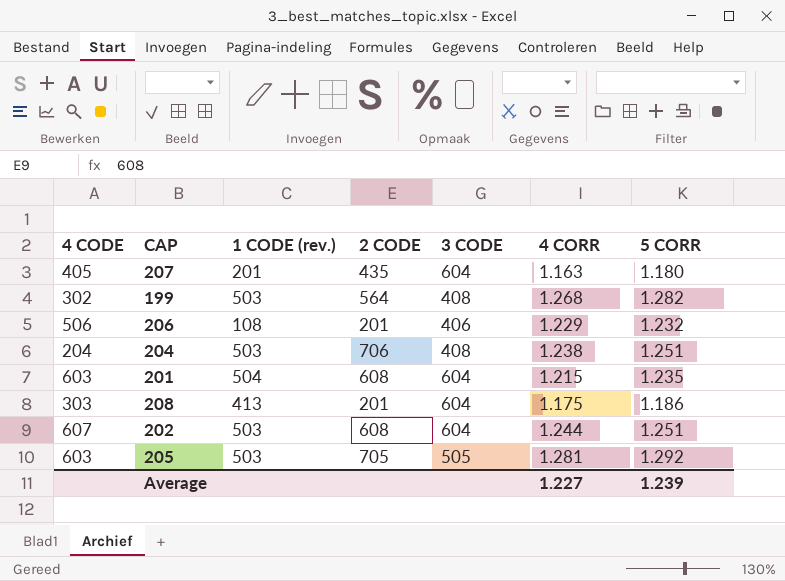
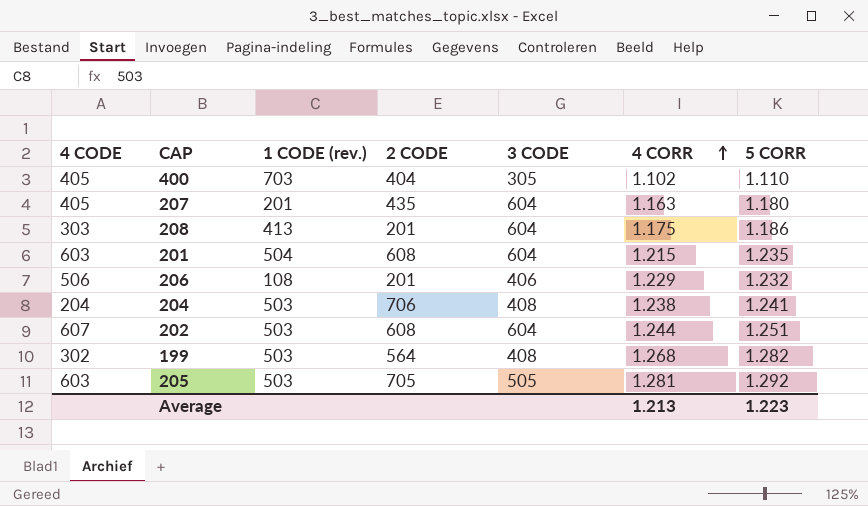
row order: none -> 4 CORR ascending
row 400: none -> 405 | 703 | 404 | 305 | 1.102 | 1.110
204 | 5 CORR: 1.251 -> 1.241
Average | 4 CORR: 1.227 -> 1.213
Average | 5 CORR: 1.239 -> 1.223

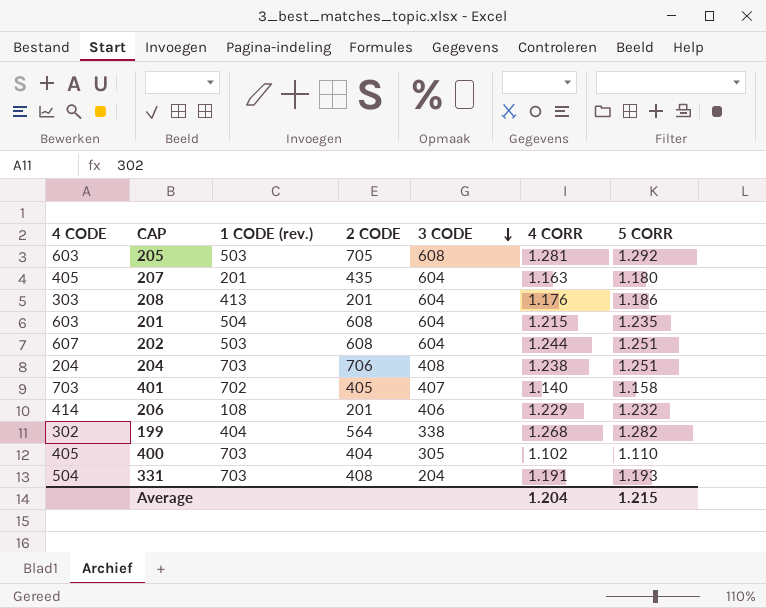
row order: 4 CORR ascending -> 3 CODE descending
205 | 3 CODE: 505 -> 608
208 | 4 CORR: 1.175 -> 1.176
204 | 1 CODE (rev.): 503 -> 703
204 | 5 CORR: 1.241 -> 1.251
row 401: none -> 703 | 702 | 405 | 407 | 1.140 | 1.158
206 | 4 CODE: 506 -> 414
199 | 1 CODE (rev.): 503 -> 404
199 | 3 CODE: 408 -> 338
row 331: none -> 504 | 703 | 408 | 204 | 1.191 | 1.193
Average | 4 CORR: 1.213 -> 1.204
Average | 5 CORR: 1.223 -> 1.215

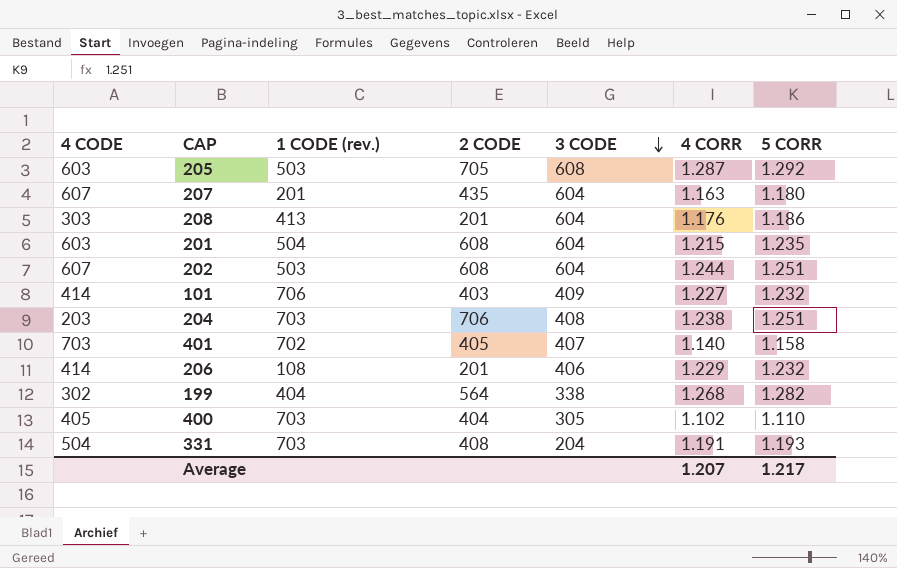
205 | 4 CORR: 1.281 -> 1.287
207 | 4 CODE: 405 -> 607
row 101: none -> 414 | 706 | 403 | 409 | 1.227 | 1.232
204 | 4 CODE: 204 -> 203
Average | 4 CORR: 1.204 -> 1.207
Average | 5 CORR: 1.215 -> 1.217

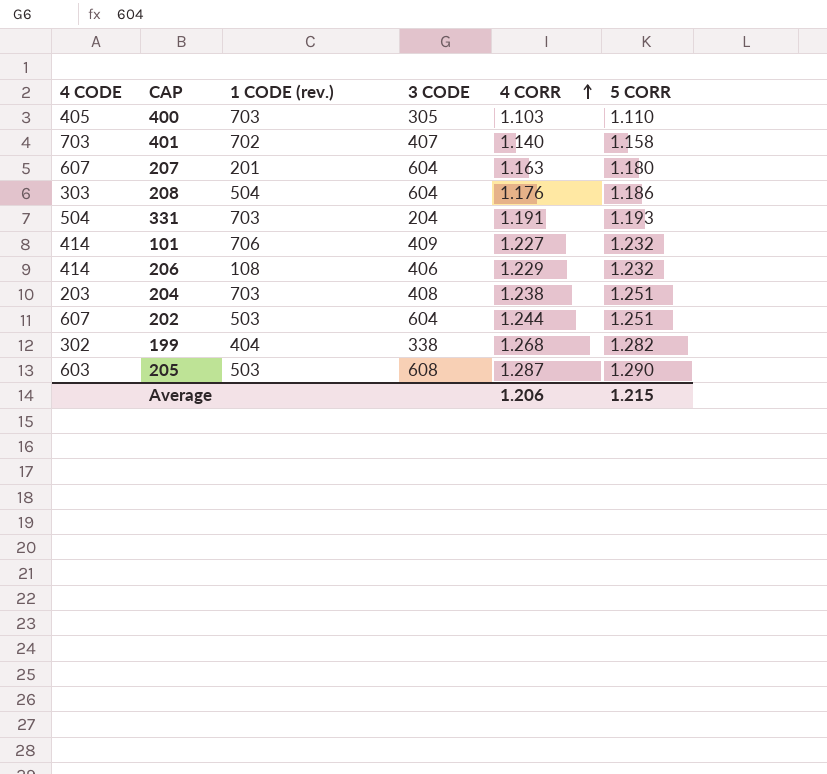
row order: 3 CODE descending -> 4 CORR ascending
column 2 CODE | position: 4 -> none
row 201: 603 | 504 | 608 | 604 | 1.215 | 1.235 -> none
400 | 4 CORR: 1.102 -> 1.103
208 | 1 CODE (rev.): 413 -> 504
205 | 5 CORR: 1.292 -> 1.290
Average | 4 CORR: 1.207 -> 1.206
Average | 5 CORR: 1.217 -> 1.215

